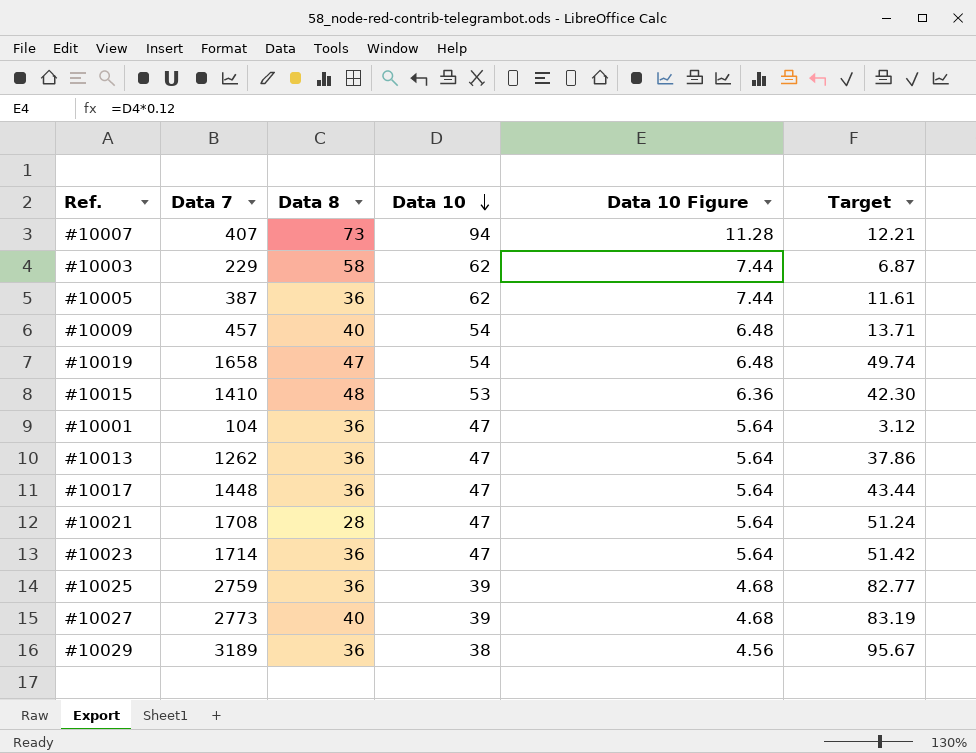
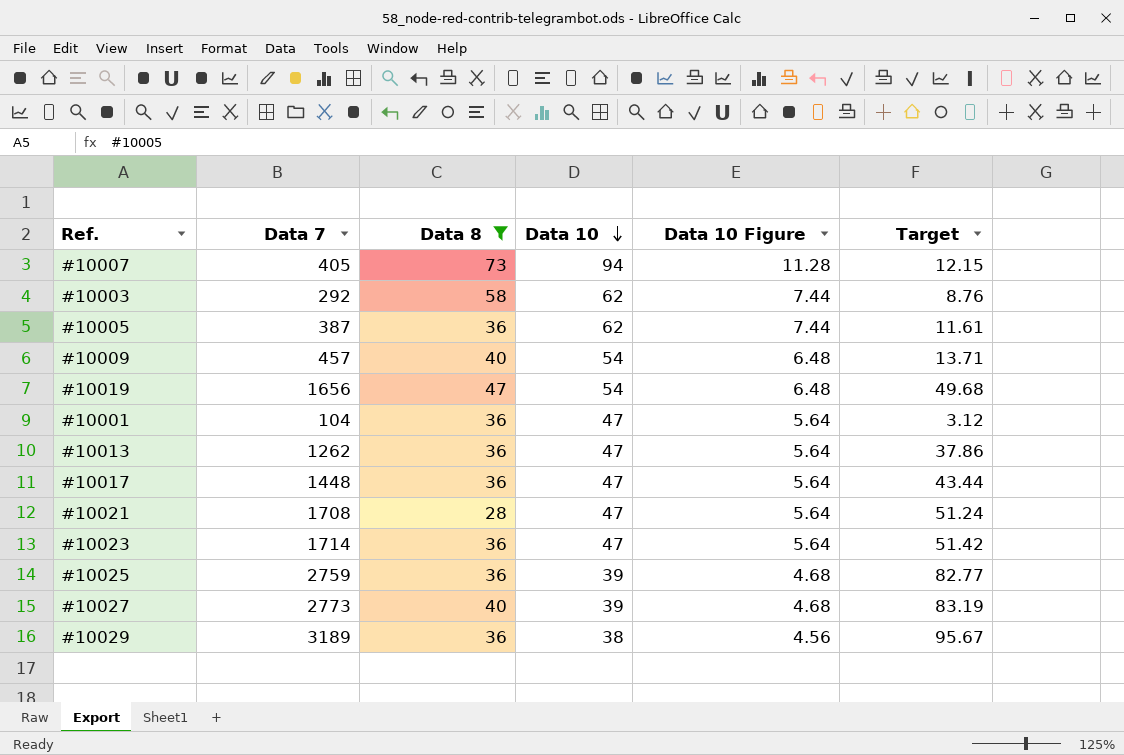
filter: none -> Data 8 != 48
#10007 | Data 7: 407 -> 405
#10007 | Target: 12.21 -> 12.15
#10003 | Data 7: 229 -> 292
#10003 | Target: 6.87 -> 8.76
#10019 | Data 7: 1658 -> 1656
#10019 | Target: 49.74 -> 49.68

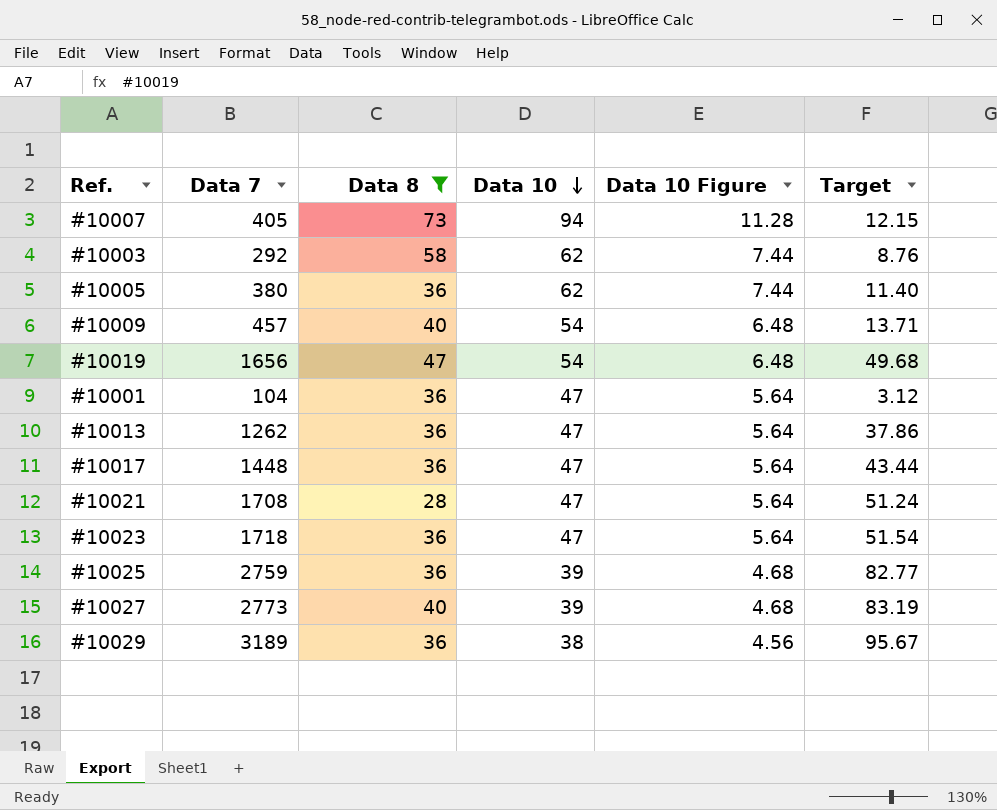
#10005 | Data 7: 387 -> 380
#10005 | Target: 11.61 -> 11.40
#10023 | Data 7: 1714 -> 1718
#10023 | Target: 51.42 -> 51.54

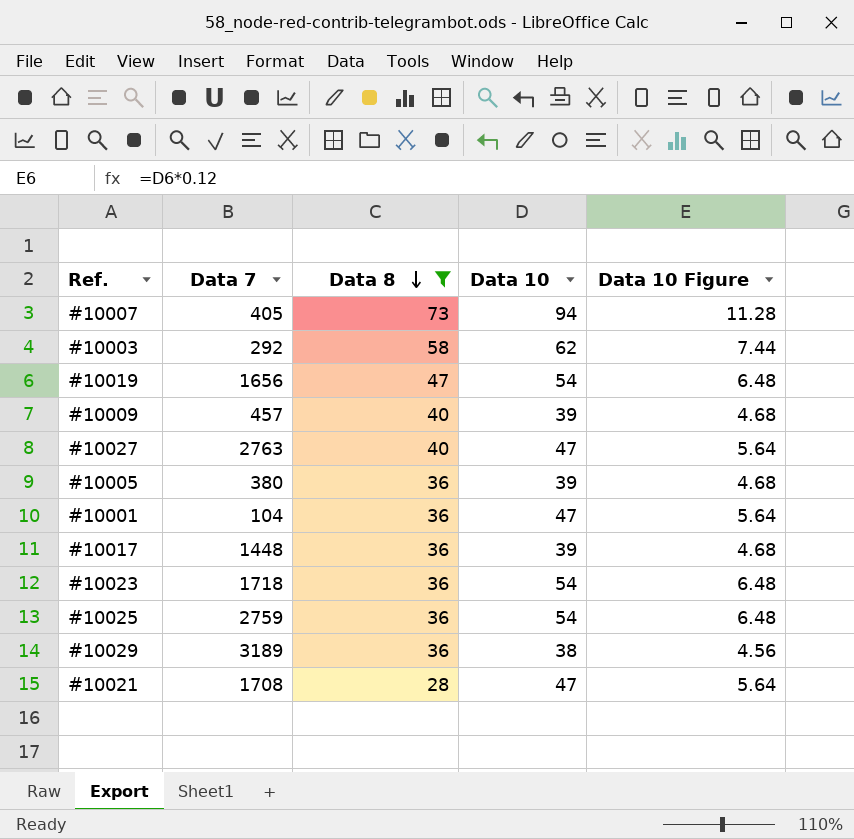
row order: Data 10 descending -> Data 8 descending
column Target | formula: [Data 7] * 0.03 -> none
row #10013: 1262 | 36 | 47 | 5.64 | 37.86 -> none
#10009 | Data 10: 54 -> 39
#10009 | Data 10 Figure: 6.48 -> 4.68
#10027 | Data 7: 2773 -> 2763
#10027 | Data 10: 39 -> 47
#10027 | Data 10 Figure: 4.68 -> 5.64
#10005 | Data 10: 62 -> 39
#10005 | Data 10 Figure: 7.44 -> 4.68
#10017 | Data 10: 47 -> 39
#10017 | Data 10 Figure: 5.64 -> 4.68
#10023 | Data 10: 47 -> 54
#10023 | Data 10 Figure: 5.64 -> 6.48
#10025 | Data 10: 39 -> 54
#10025 | Data 10 Figure: 4.68 -> 6.48

